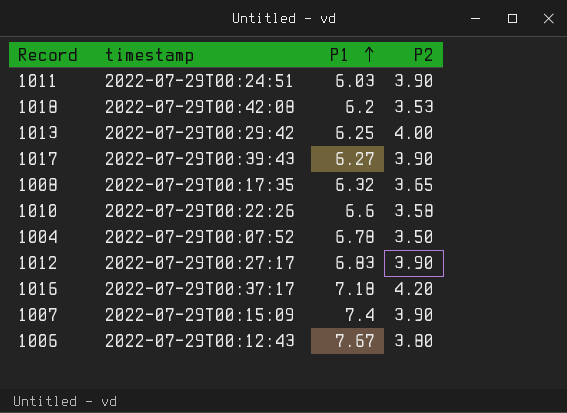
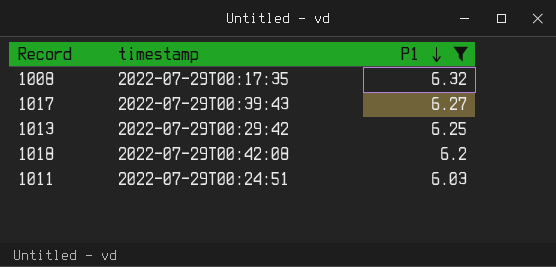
filter: none -> P1 <= 6.32
row order: P1 ascending -> P1 descending
column P2 | position: 4 -> none

